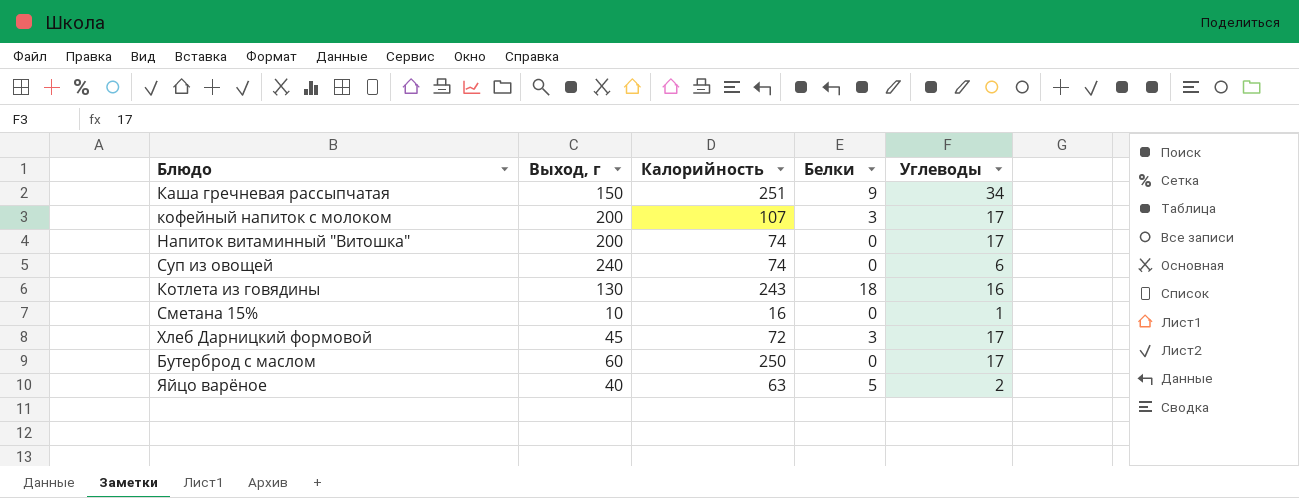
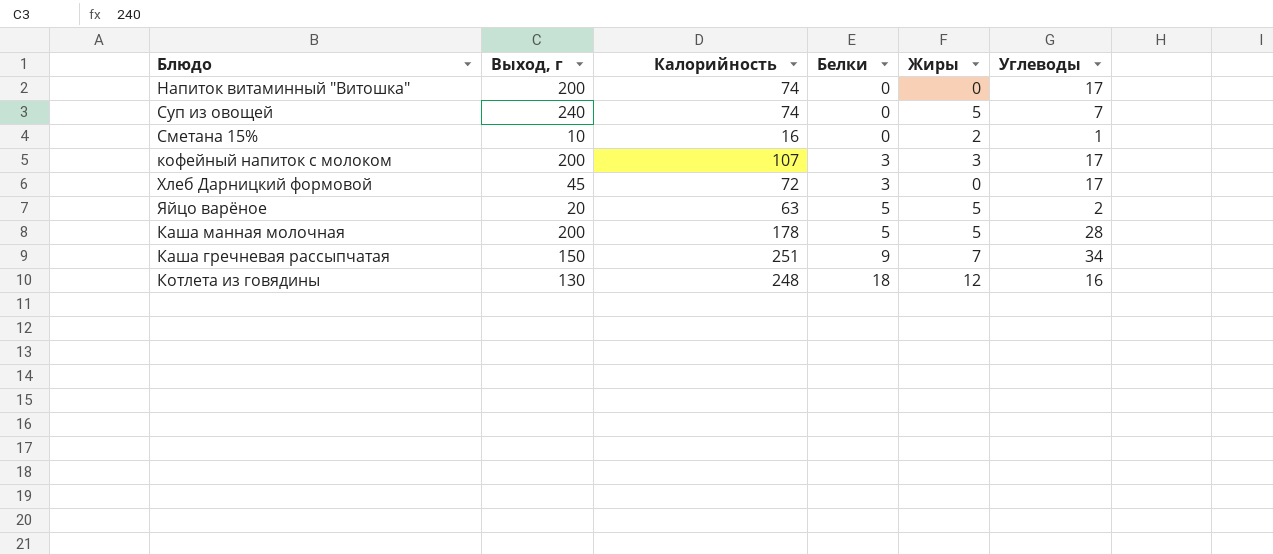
row order: none -> Белки ascending
column Жиры | position: none -> 5
row Бутерброд с маслом: 60 | 250 | 0 | 17 -> none
Суп из овощей | Углеводы: 6 -> 7
Яйцо варёное | Выход, г: 40 -> 20
row Каша манная молочная: none -> 200 | 178 | 5 | 5 | 28
Котлета из говядины | Калорийность: 243 -> 248

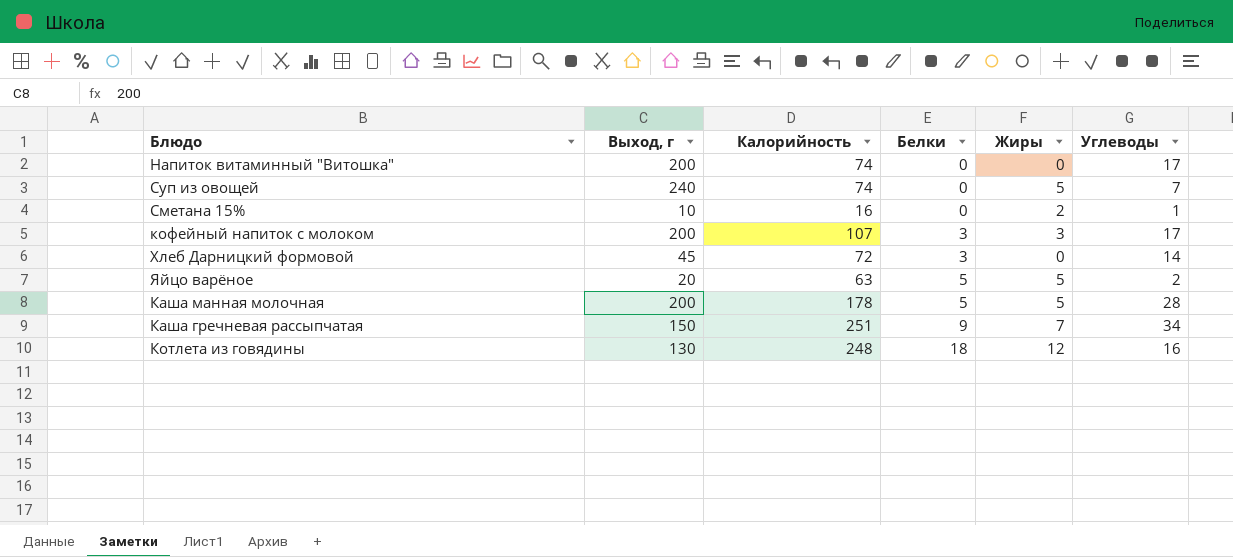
Хлеб Дарницкий формовой | Углеводы: 17 -> 14

